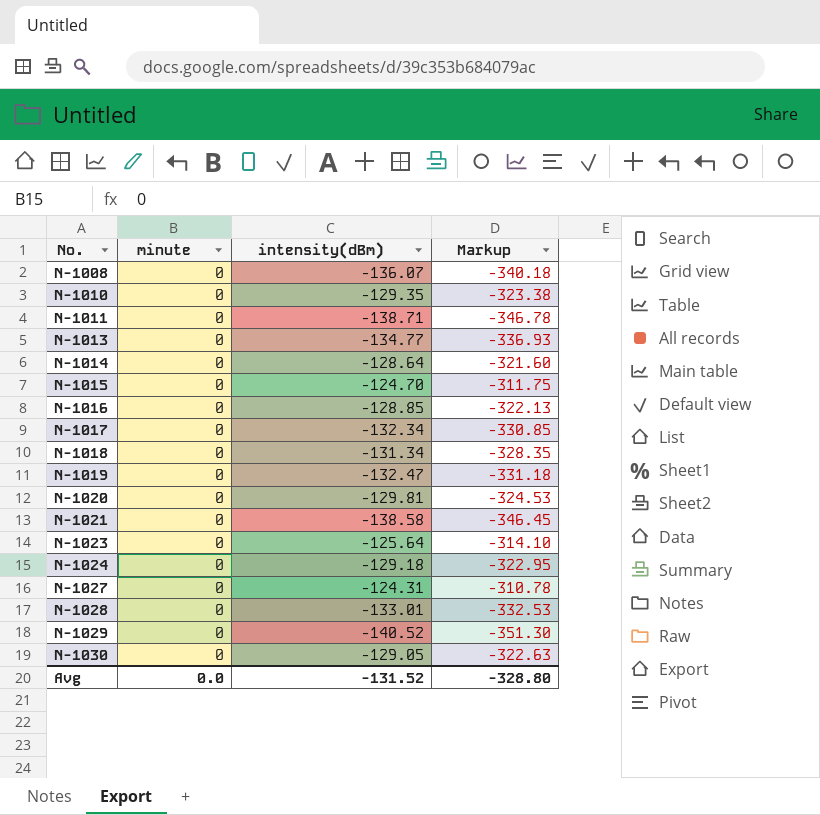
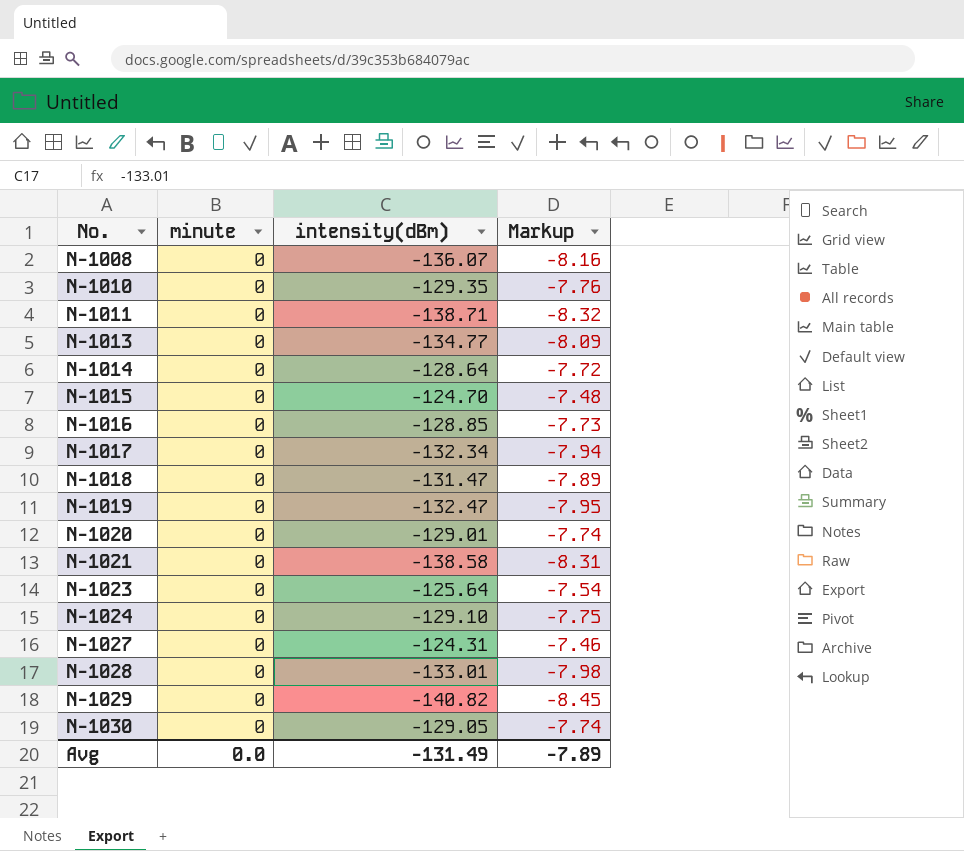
column Markup | formula: [intensity(dBm)] * 2.5 -> [intensity(dBm)] * 0.06
N-1018 | intensity(dBm): -131.34 -> -131.47
N-1020 | intensity(dBm): -129.81 -> -129.01
N-1024 | intensity(dBm): -129.18 -> -129.10
N-1029 | intensity(dBm): -140.52 -> -140.82
Avg | intensity(dBm): -131.52 -> -131.49
Avg | Markup: -328.80 -> -7.89

